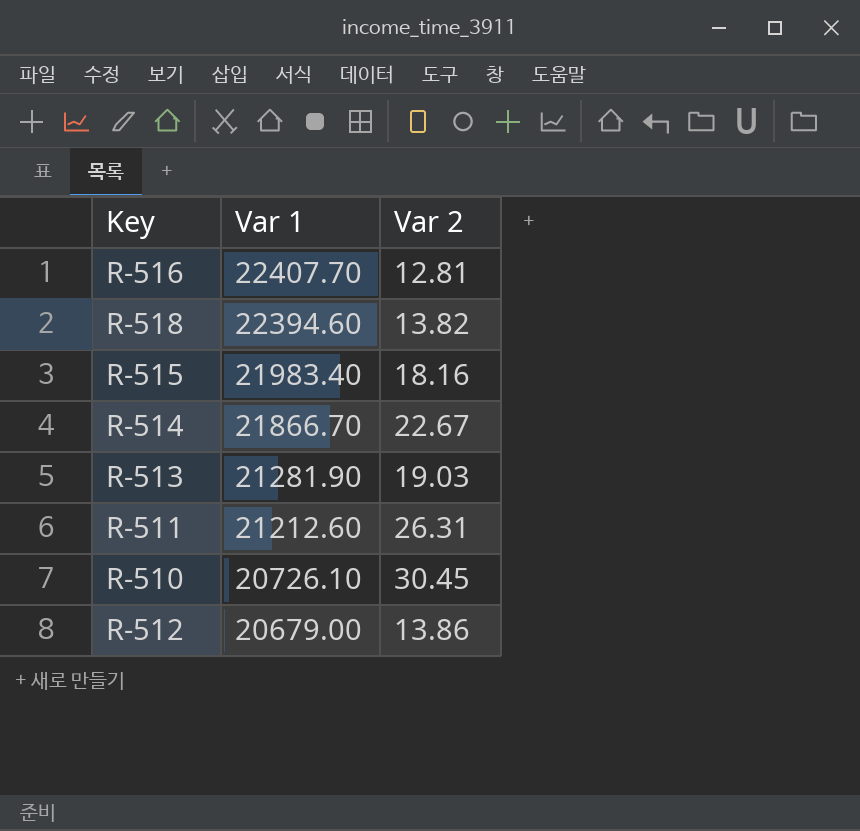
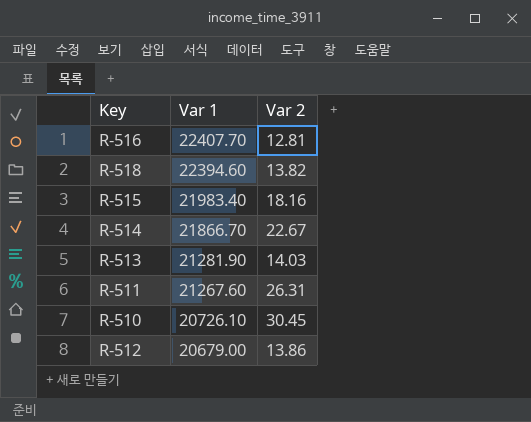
R-513 | Var 2: 19.03 -> 14.03
R-511 | Var 1: 21212.60 -> 21267.60

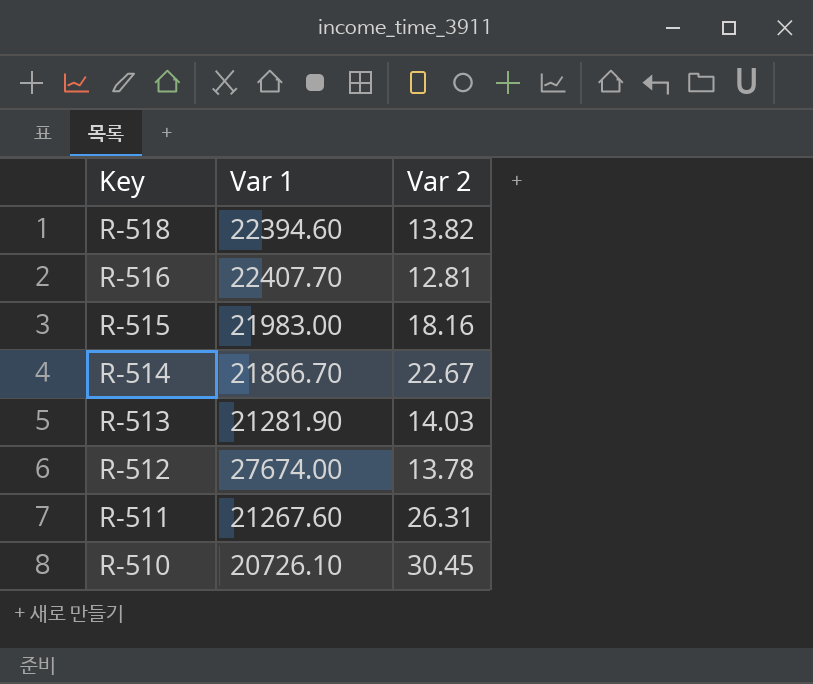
row order: Var 1 descending -> Key descending
R-515 | Var 1: 21983.40 -> 21983.00
R-512 | Var 1: 20679.00 -> 27674.00
R-512 | Var 2: 13.86 -> 13.78

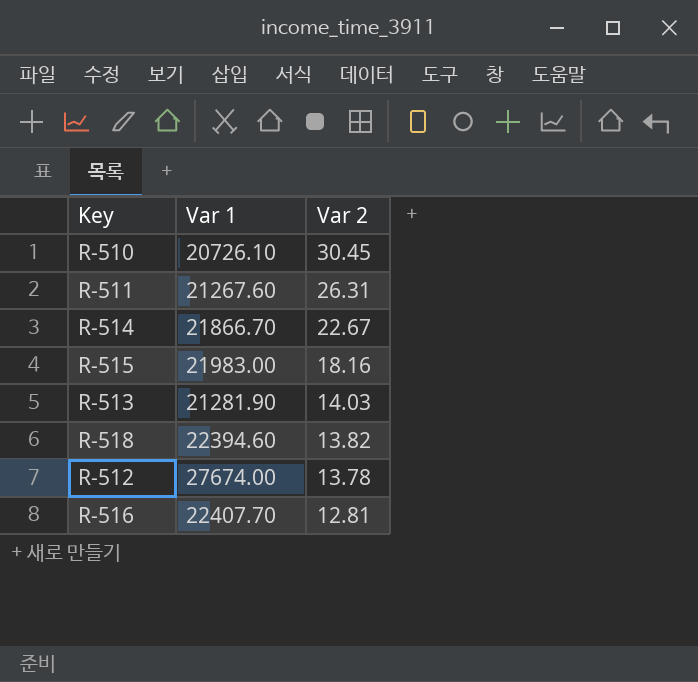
row order: Key descending -> Var 2 descending

